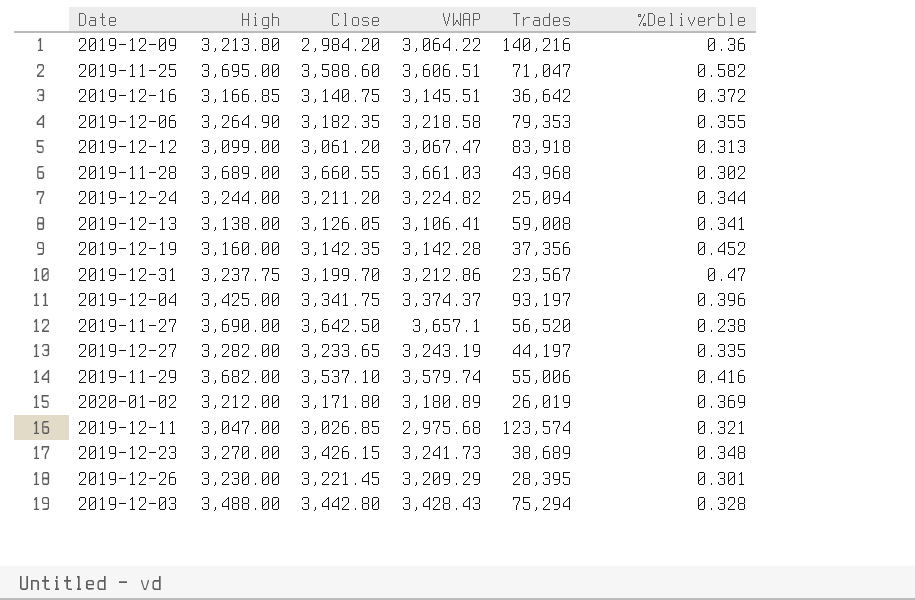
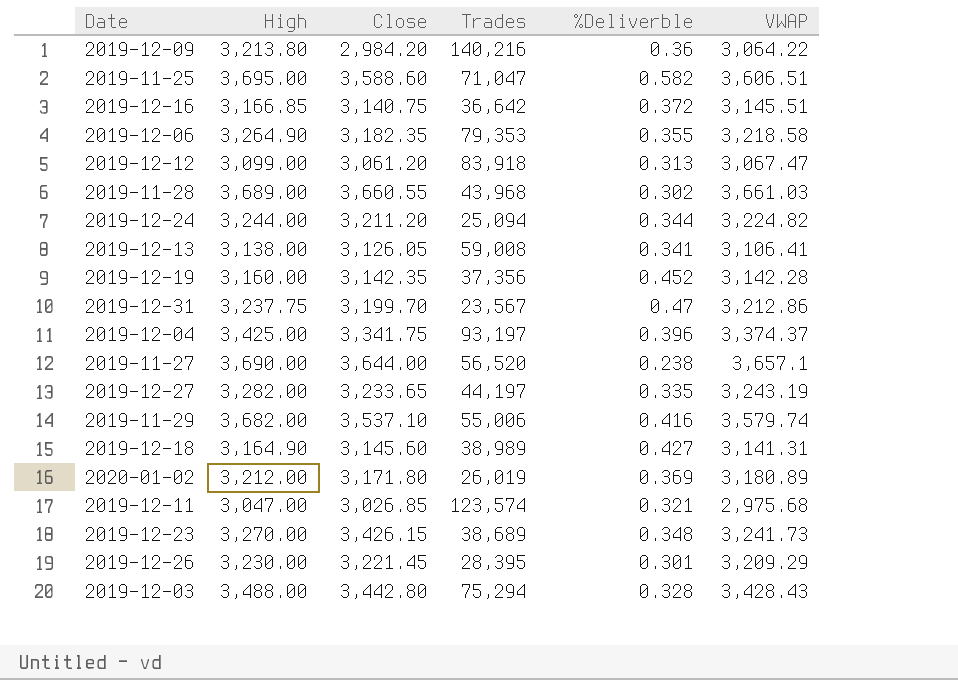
column VWAP | position: 4 -> 6
2019-11-27 | Close: 3,642.50 -> 3,644.00
row 2019-12-18: none -> 3,164.90 | 3,145.60 | 38,989 | 0.427 | 3,141.31

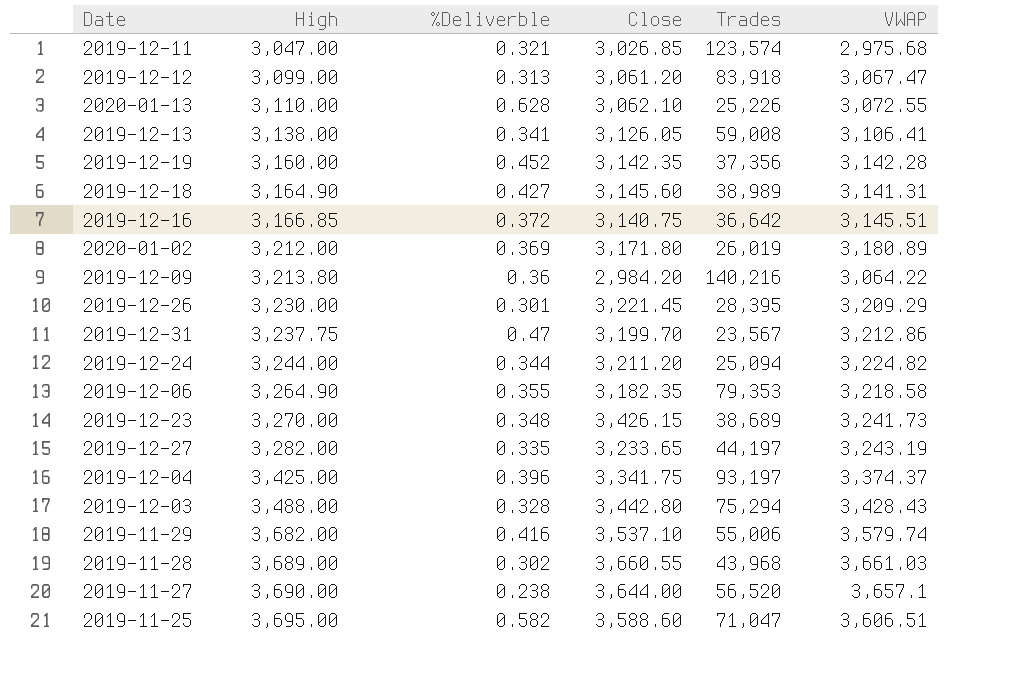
row order: none -> High ascending
column %Deliverble | position: 5 -> 3
row 2020-01-13: none -> 3,110.00 | 0.628 | 3,062.10 | 25,226 | 3,072.55

